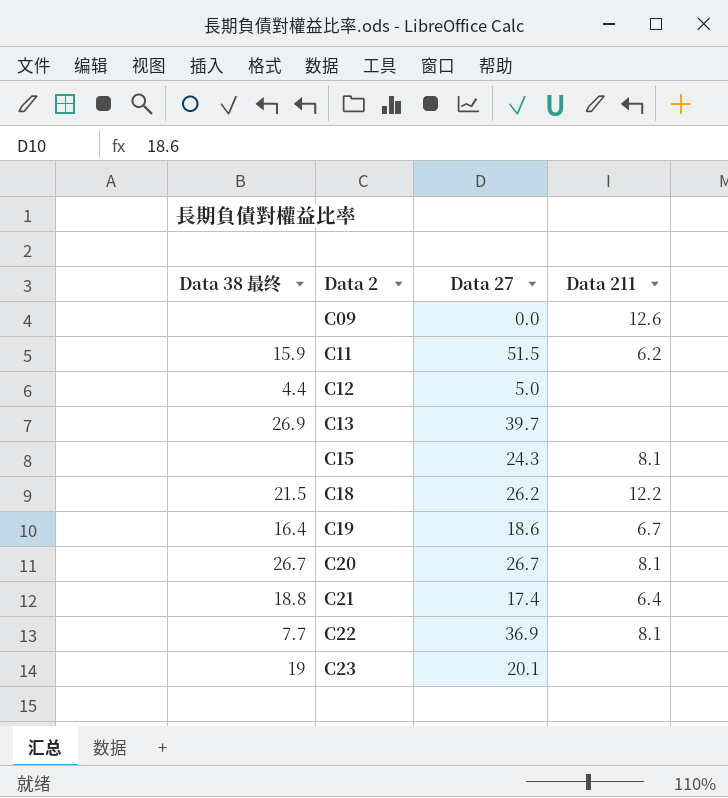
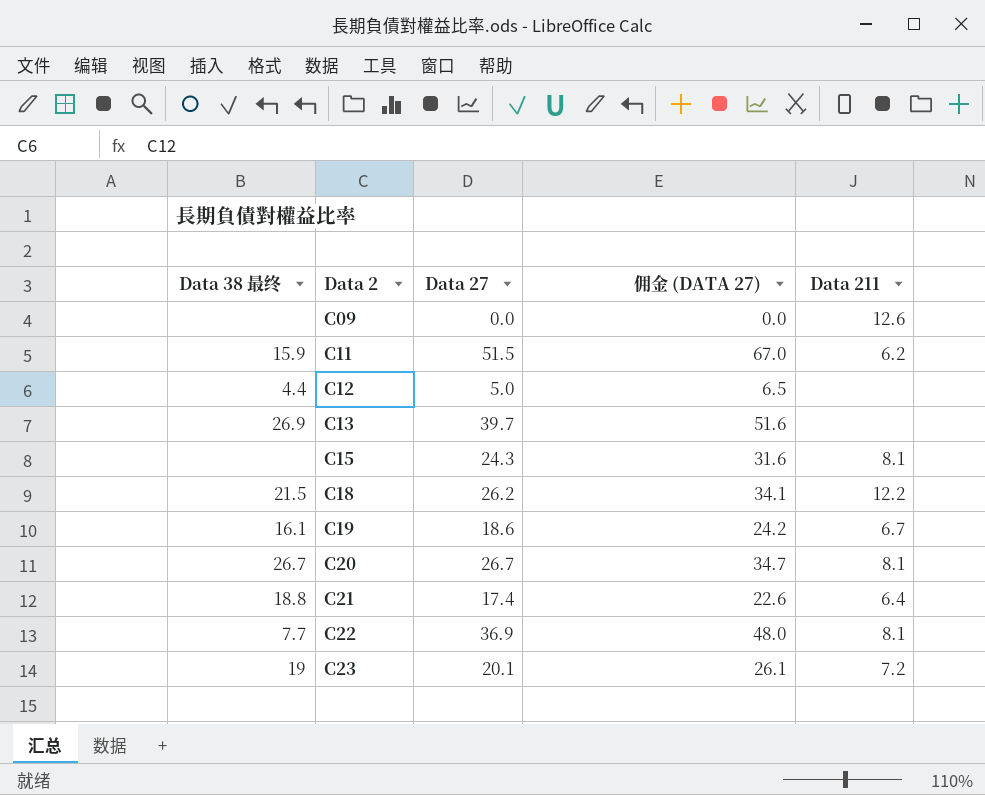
column 佣金 (DATA 27) | formula: none -> [Data 27] * 1.3
C19 | Data 38 最终: 16.4 -> 16.1
C23 | Data 211: none -> 7.2

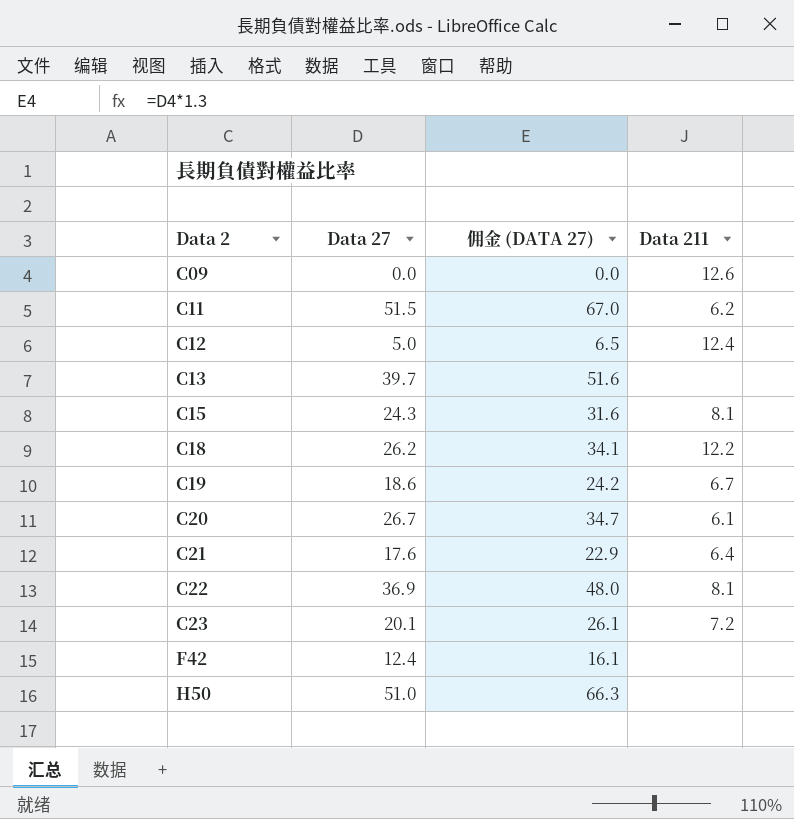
column Data 38 最终 | position: 1 -> none
C12 | Data 211: none -> 12.4
C20 | Data 211: 8.1 -> 6.1
C21 | Data 27: 17.4 -> 17.6
C21 | 佣金 (DATA 27): 22.6 -> 22.9
row F42: none -> 12.4 | 16.1 | none
row H50: none -> 51.0 | 66.3 | none

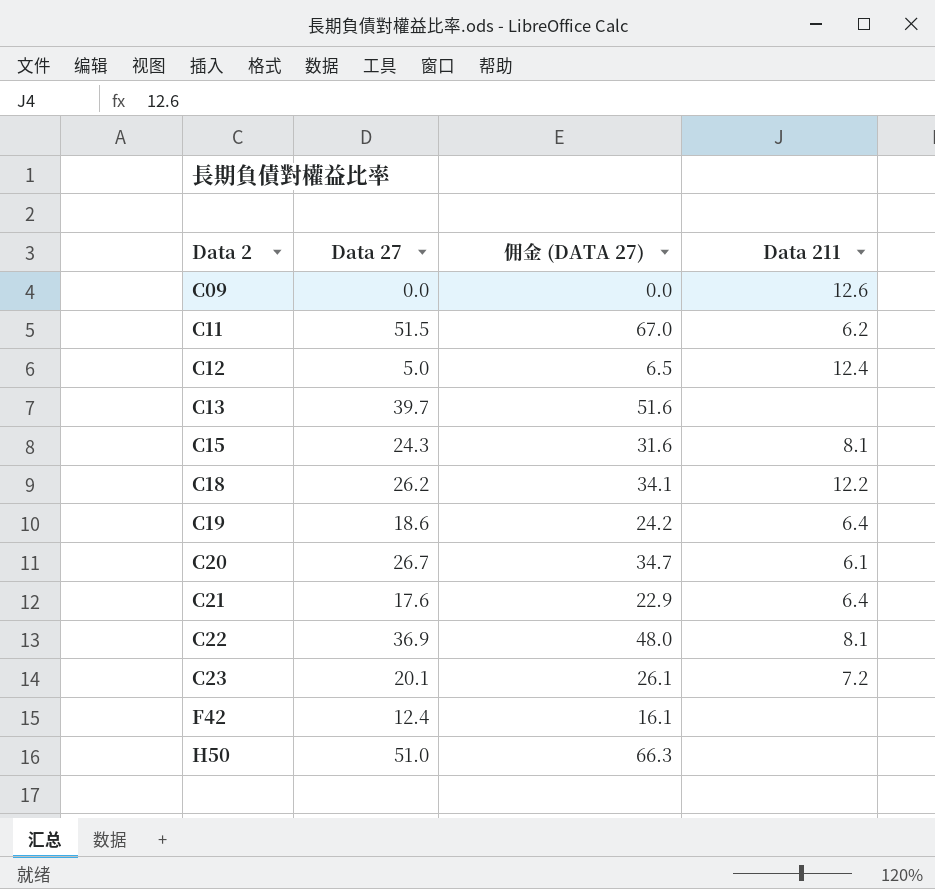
C19 | Data 211: 6.7 -> 6.4

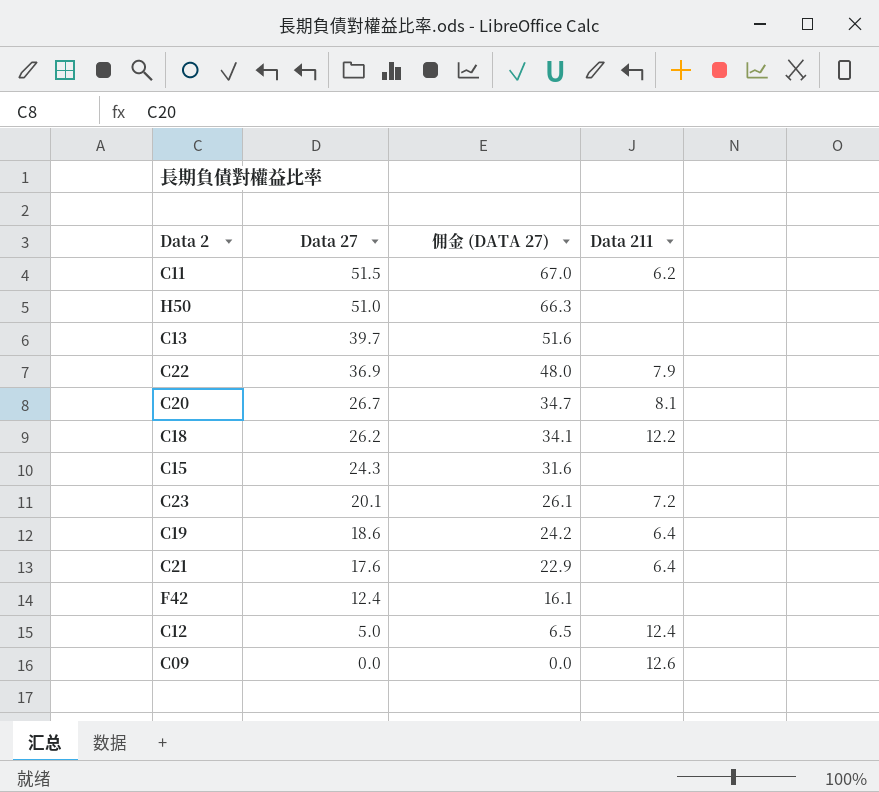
row order: Data 2 ascending -> Data 27 descending
C22 | Data 211: 8.1 -> 7.9
C20 | Data 211: 6.1 -> 8.1
C15 | Data 211: 8.1 -> none

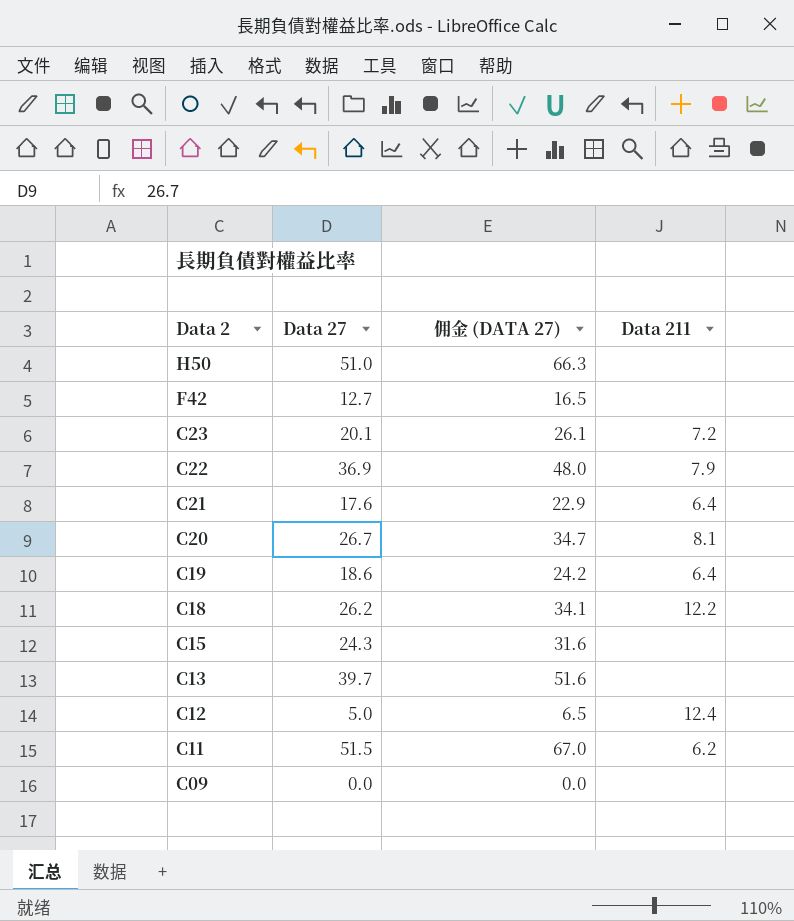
row order: Data 27 descending -> Data 2 descending
F42 | Data 27: 12.4 -> 12.7
F42 | 佣金 (DATA 27): 16.1 -> 16.5
C09 | Data 211: 12.6 -> none

